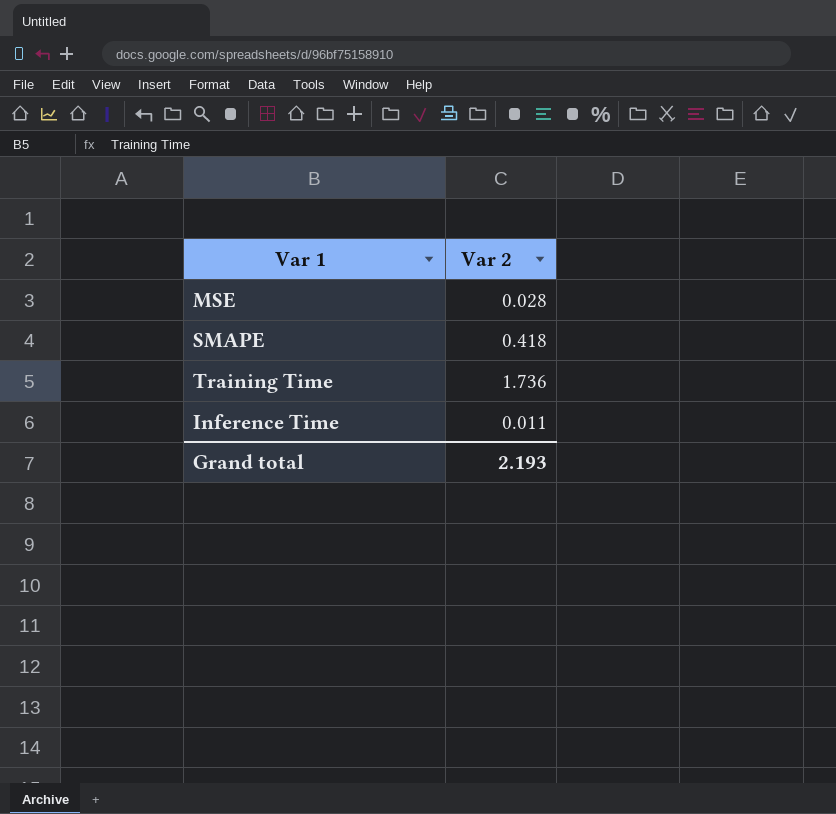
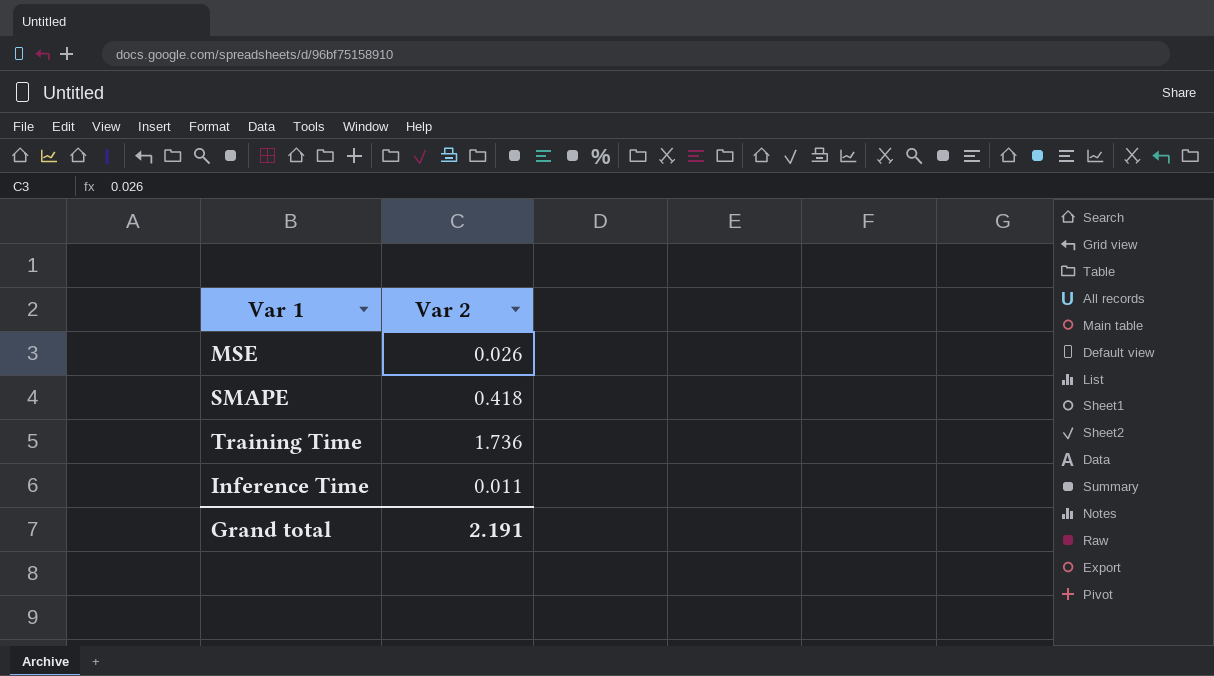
MSE | Var 2: 0.028 -> 0.026
Grand total | Var 2: 2.193 -> 2.191

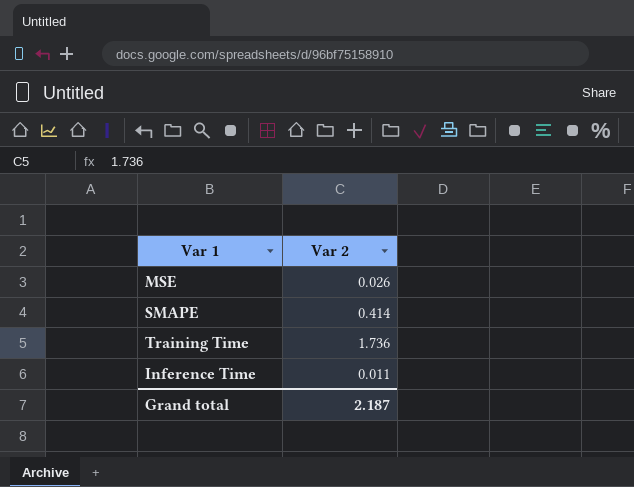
SMAPE | Var 2: 0.418 -> 0.414
Grand total | Var 2: 2.191 -> 2.187

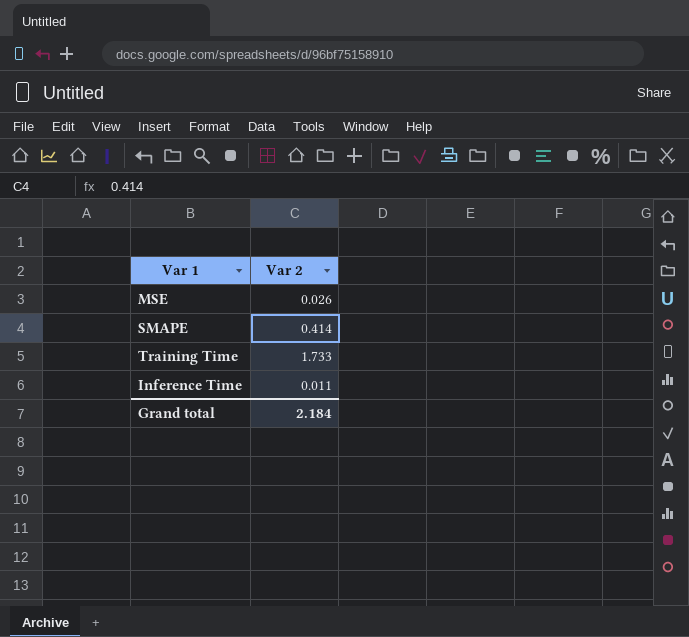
Training Time | Var 2: 1.736 -> 1.733
Grand total | Var 2: 2.187 -> 2.184

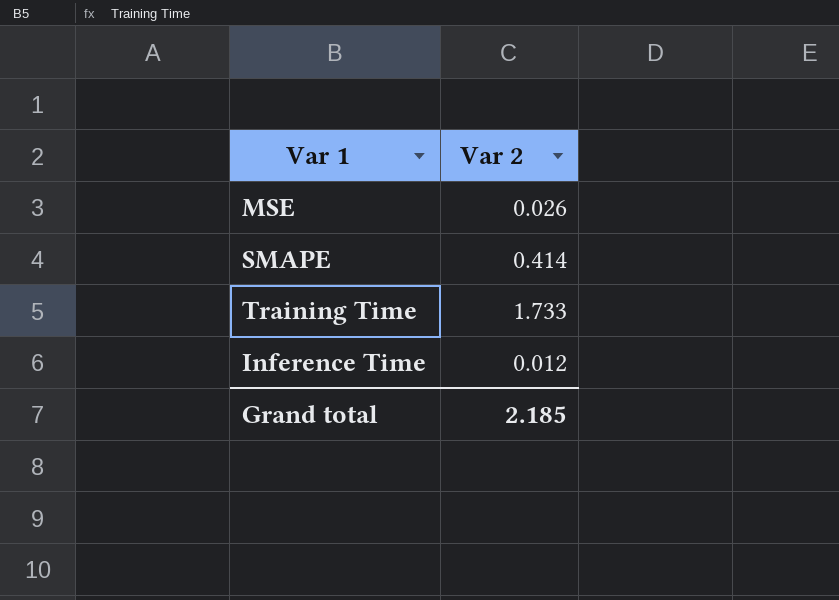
Inference Time | Var 2: 0.011 -> 0.012
Grand total | Var 2: 2.184 -> 2.185

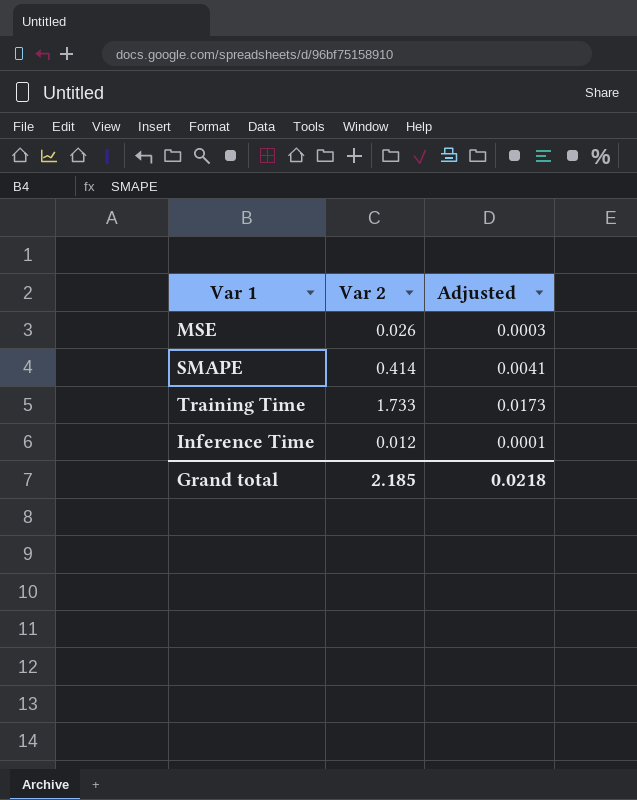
column Adjusted | formula: none -> [Var 2] * 0.01

